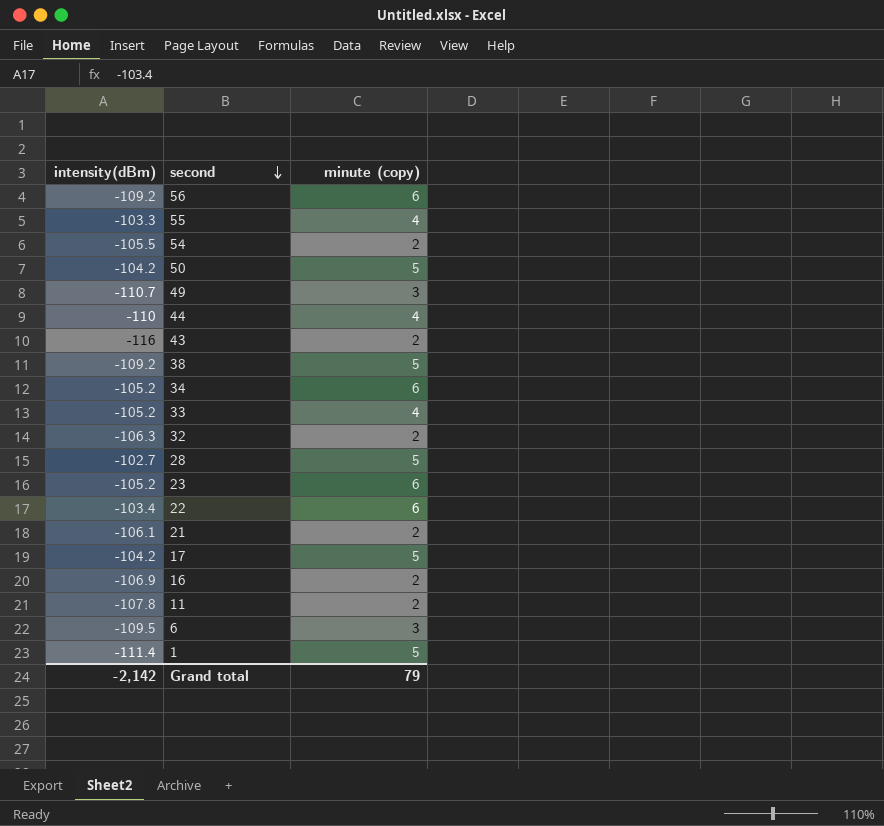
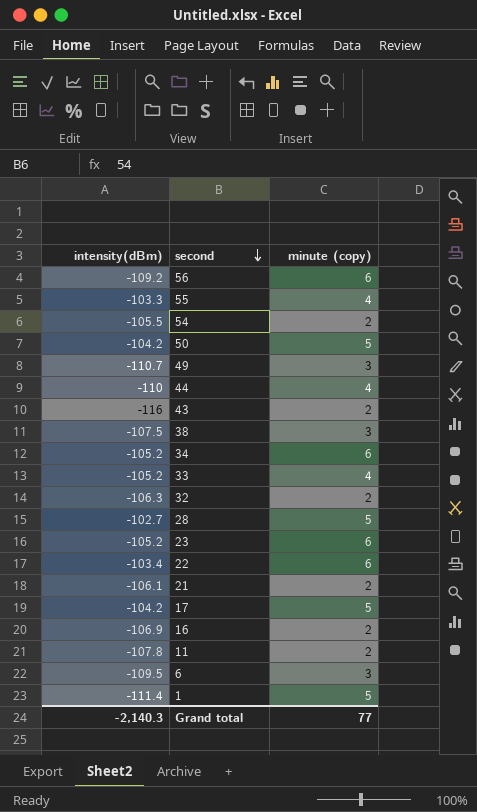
38 | intensity(dBm): -109.2 -> -107.5
38 | minute (copy): 5 -> 3
Grand total | intensity(dBm): -2,142 -> -2,140.3
Grand total | minute (copy): 79 -> 77

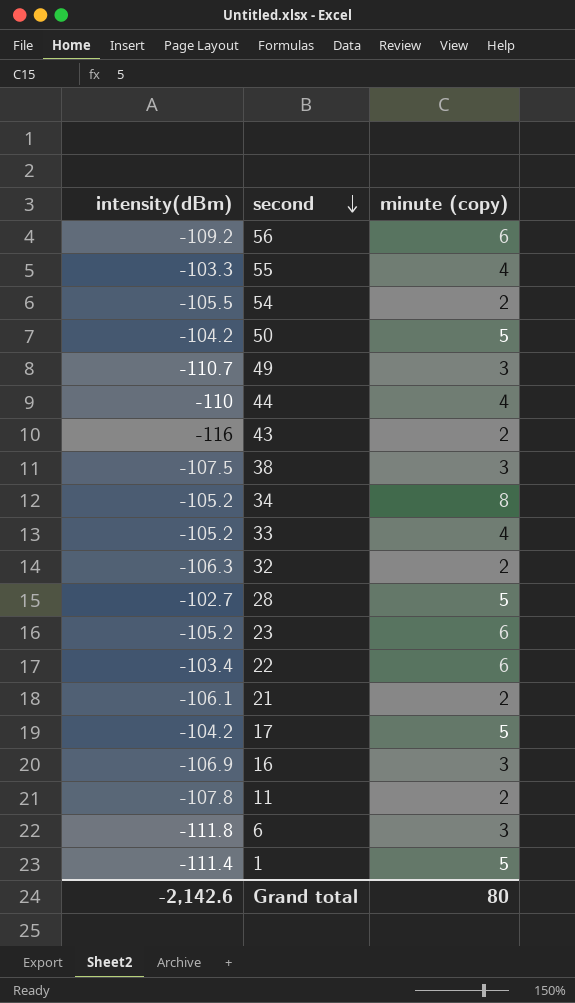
34 | minute (copy): 6 -> 8
16 | minute (copy): 2 -> 3
6 | intensity(dBm): -109.5 -> -111.8
Grand total | intensity(dBm): -2,140.3 -> -2,142.6
Grand total | minute (copy): 77 -> 80

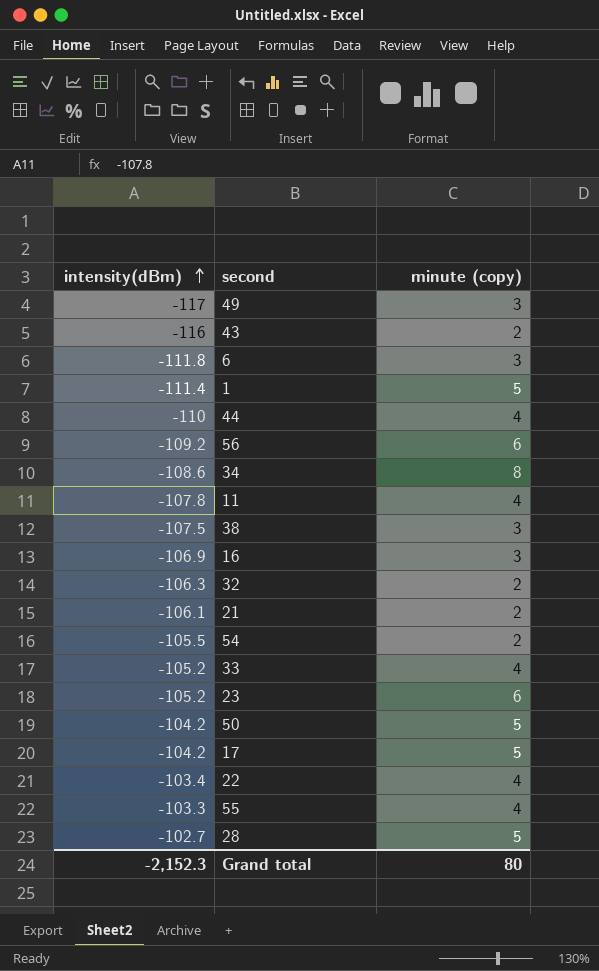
row order: second descending -> intensity(dBm) ascending
49 | intensity(dBm): -110.7 -> -117
34 | intensity(dBm): -105.2 -> -108.6
11 | minute (copy): 2 -> 4
22 | minute (copy): 6 -> 4
Grand total | intensity(dBm): -2,142.6 -> -2,152.3

